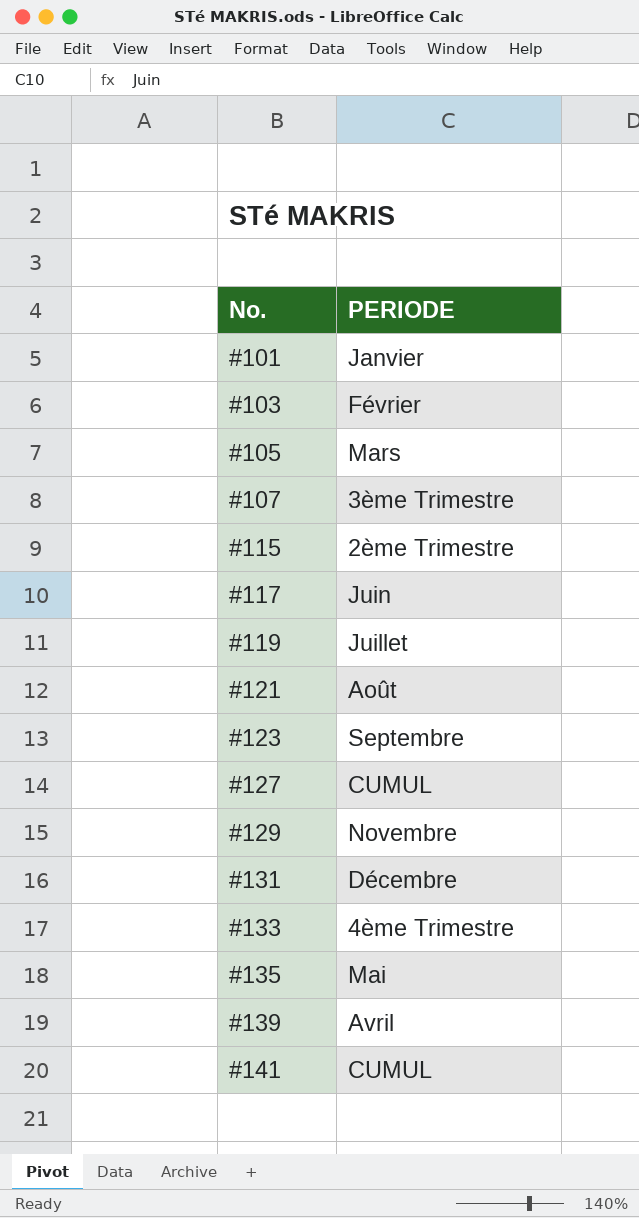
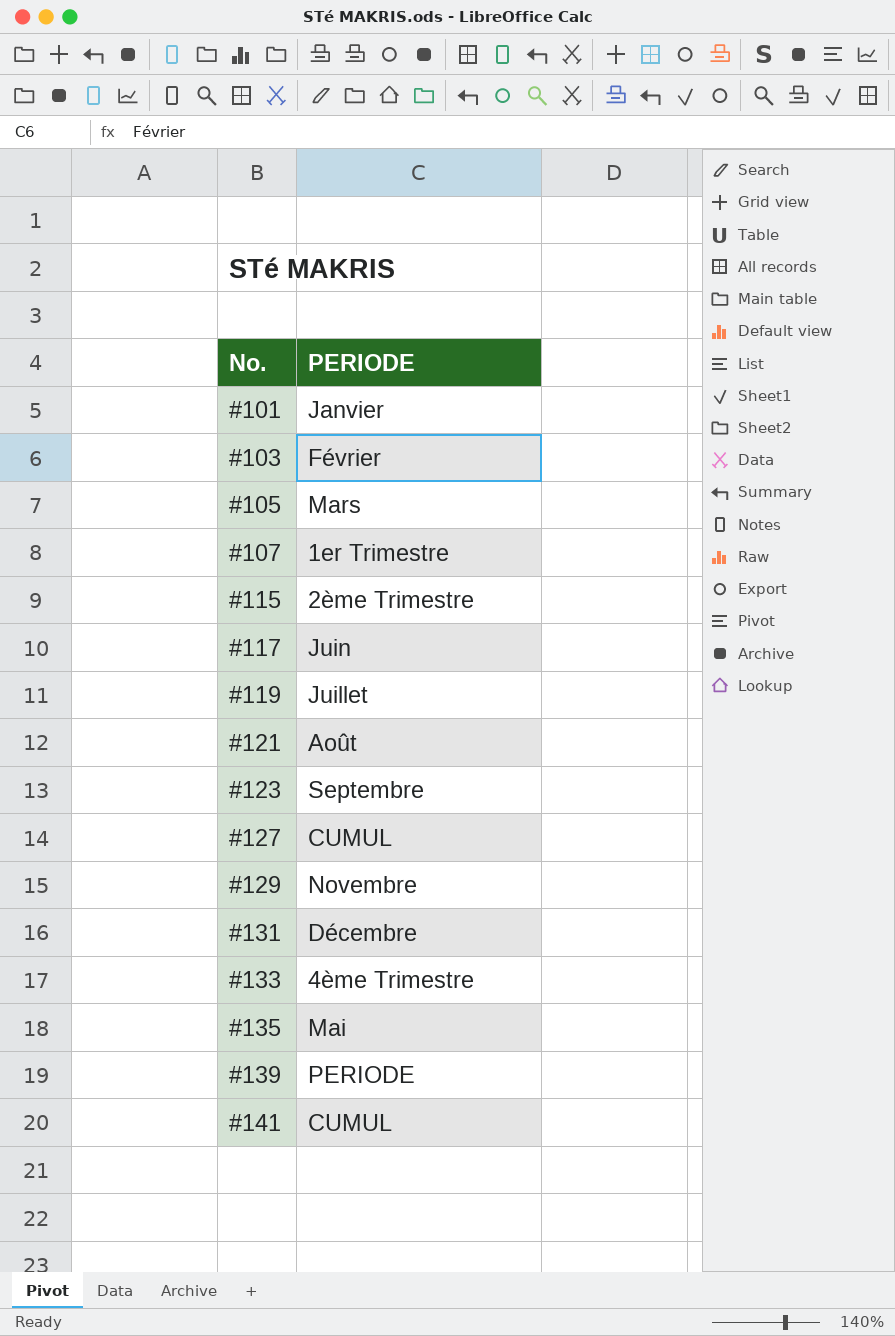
#107 | PERIODE: 3ème Trimestre -> 1er Trimestre
#139 | PERIODE: Avril -> PERIODE

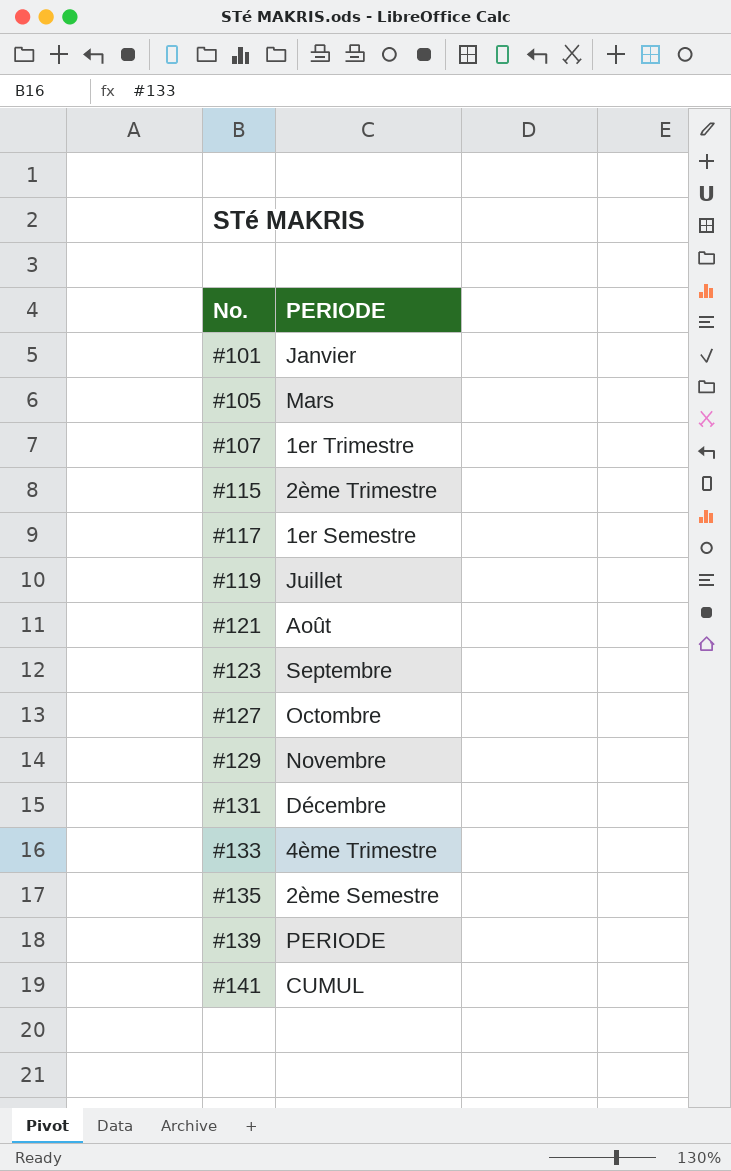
row #103: Février -> none
#117 | PERIODE: Juin -> 1er Semestre
#127 | PERIODE: CUMUL -> Octombre
#135 | PERIODE: Mai -> 2ème Semestre

